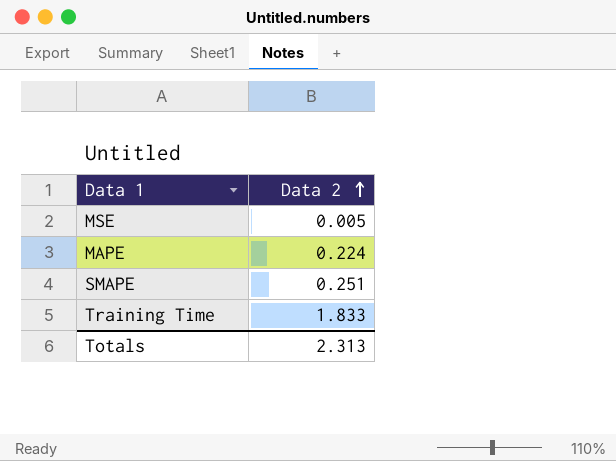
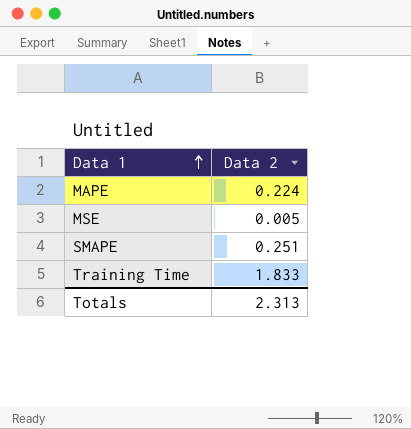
row order: Data 2 ascending -> Data 1 ascending

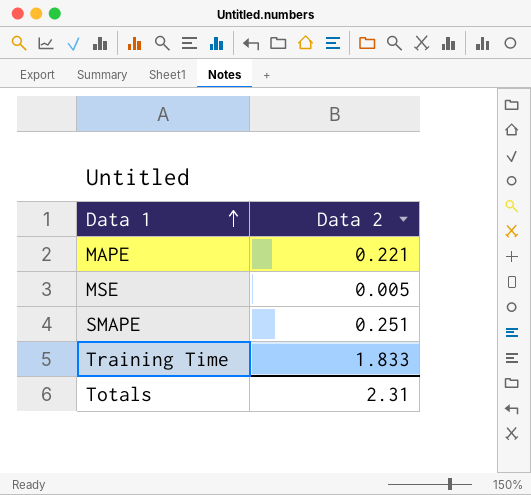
MAPE | Data 2: 0.224 -> 0.221
Totals | Data 2: 2.313 -> 2.31

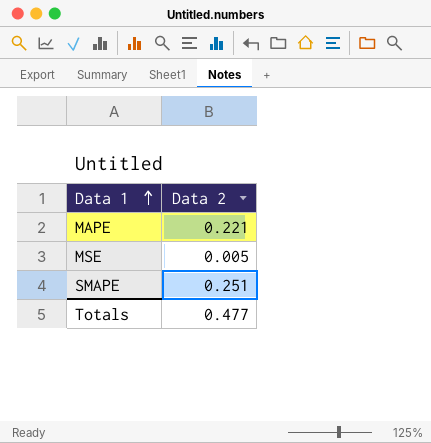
row Training Time: 1.833 -> none
Totals | Data 2: 2.31 -> 0.477

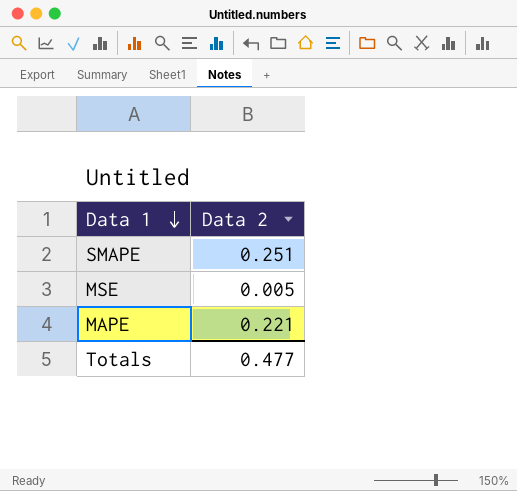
row order: Data 1 ascending -> Data 1 descending

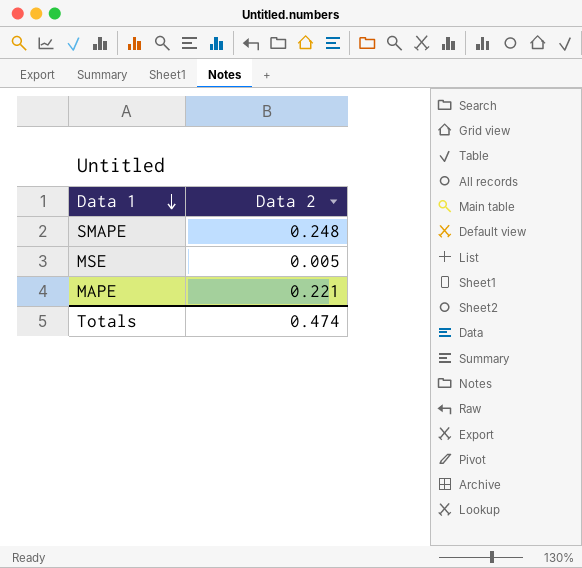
SMAPE | Data 2: 0.251 -> 0.248
Totals | Data 2: 0.477 -> 0.474

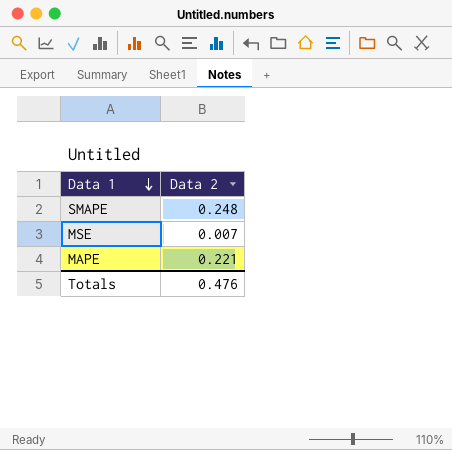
MSE | Data 2: 0.005 -> 0.007
Totals | Data 2: 0.474 -> 0.476

